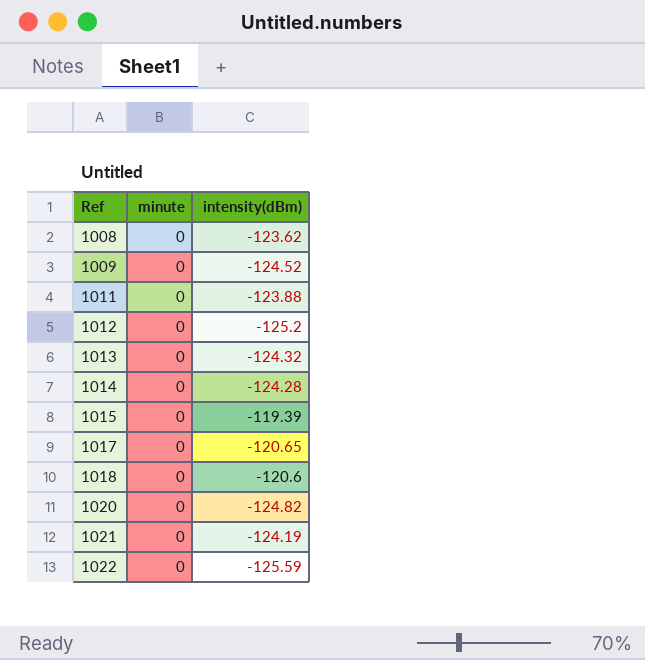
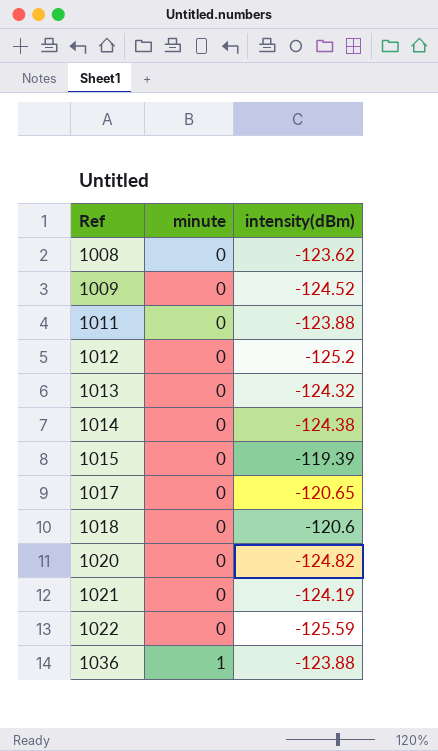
1014 | intensity(dBm): -124.28 -> -124.38
row 1036: none -> 1 | -123.88

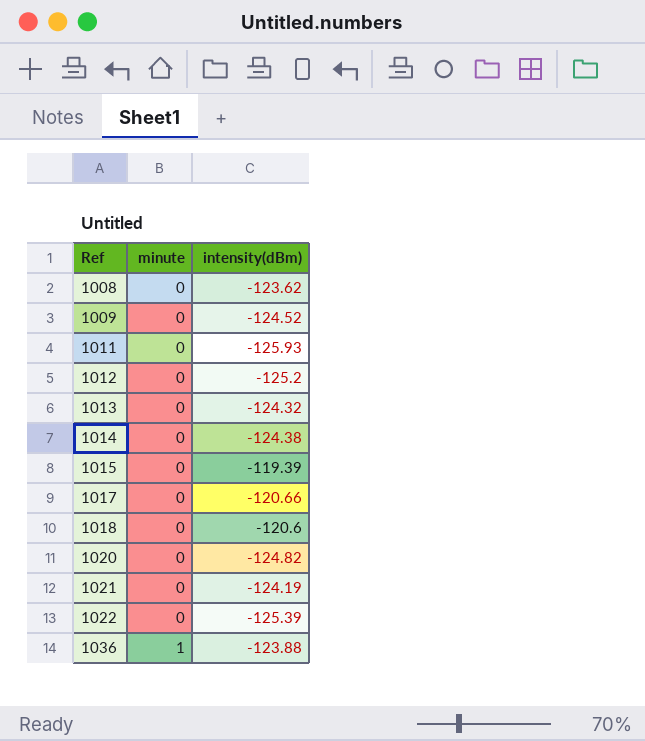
1011 | intensity(dBm): -123.88 -> -125.93
1017 | intensity(dBm): -120.65 -> -120.66
1022 | intensity(dBm): -125.59 -> -125.39

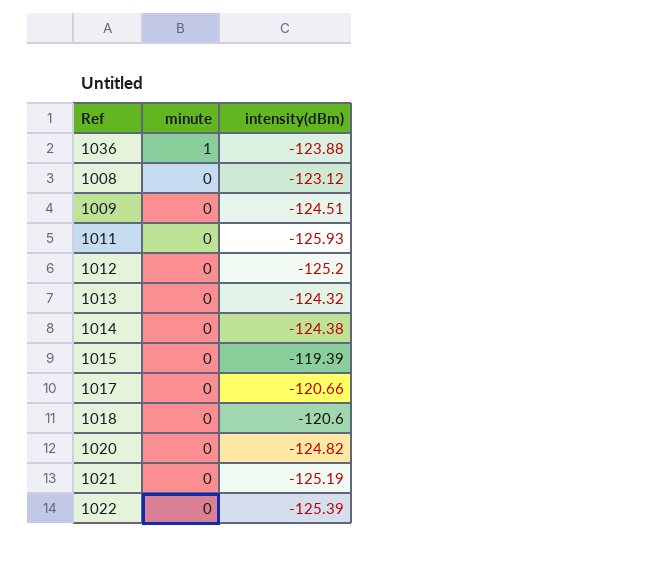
row order: Ref ascending -> minute descending
1008 | intensity(dBm): -123.62 -> -123.12
1009 | intensity(dBm): -124.52 -> -124.51
1021 | intensity(dBm): -124.19 -> -125.19

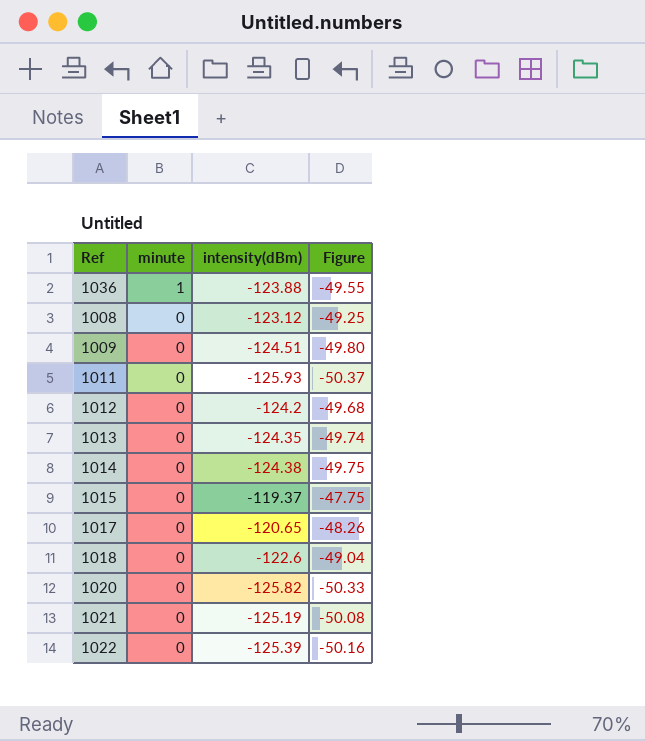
column Figure | formula: none -> [intensity(dBm)] * 0.4
1012 | intensity(dBm): -125.2 -> -124.2
1013 | intensity(dBm): -124.32 -> -124.35
1015 | intensity(dBm): -119.39 -> -119.37
1017 | intensity(dBm): -120.66 -> -120.65
1018 | intensity(dBm): -120.6 -> -122.6
1020 | intensity(dBm): -124.82 -> -125.82

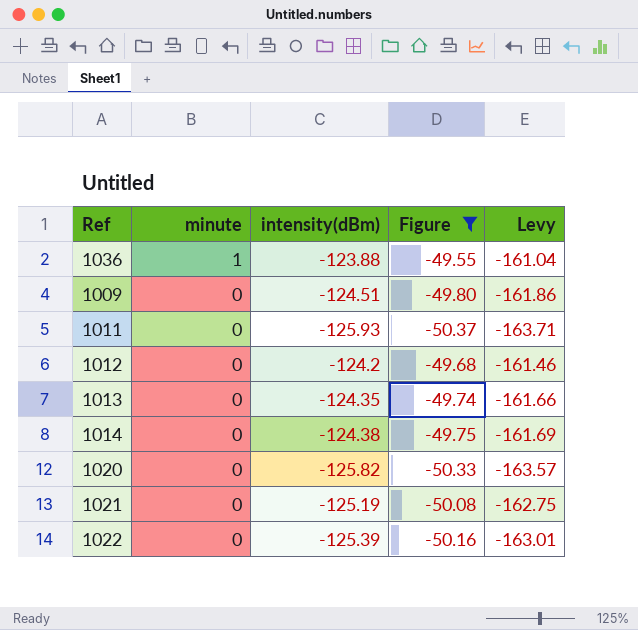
filter: none -> Figure <= -49.55
column Levy | formula: none -> [intensity(dBm)] * 1.3

